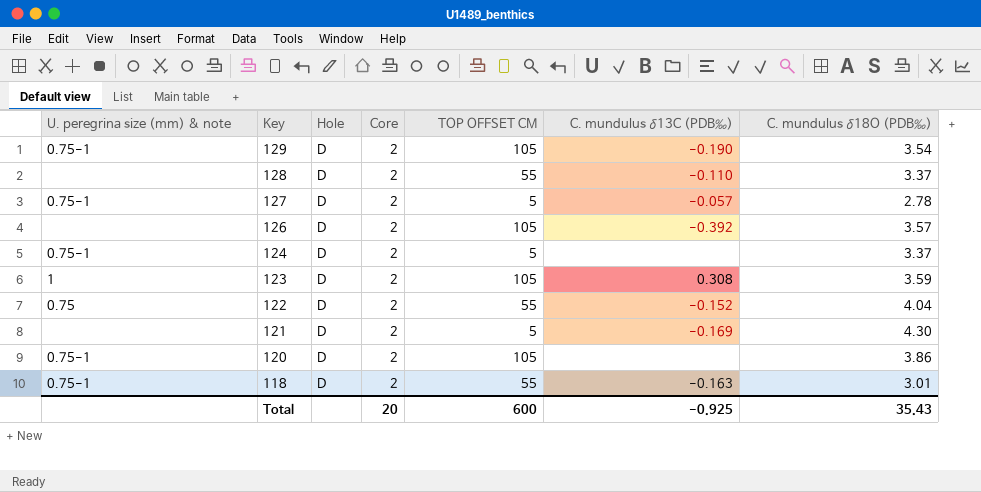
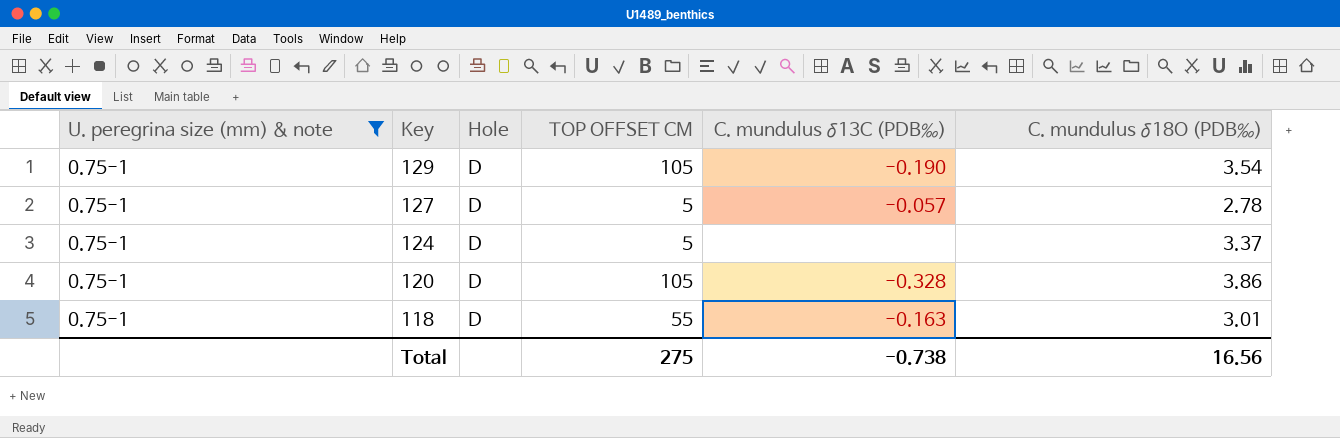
filter: none -> U. peregrina size (mm) & note = 0.75-1
column Core | position: 4 -> none
120 | C. mundulus δ13C (PDB‰): none -> -0.328
Total | TOP OFFSET CM: 600 -> 275
Total | C. mundulus δ13C (PDB‰): -0.925 -> -0.738
Total | C. mundulus δ18O (PDB‰): 35.43 -> 16.56

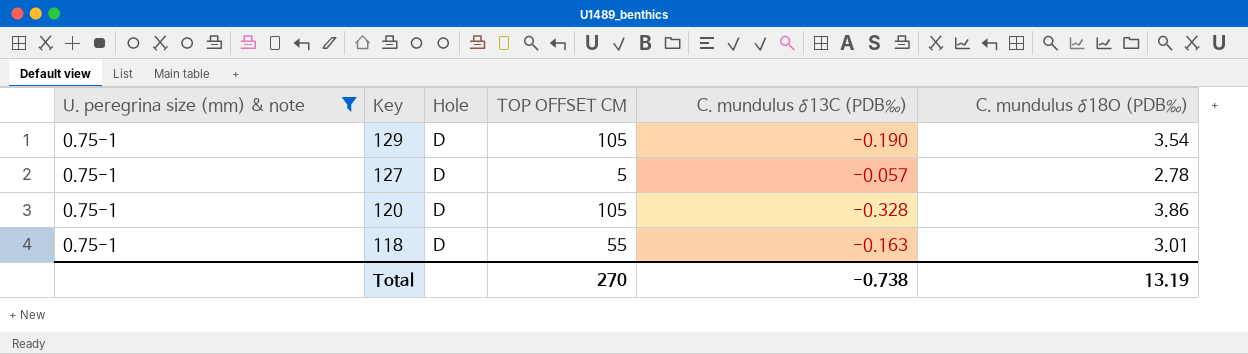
row 124: 0.75-1 | D | 5 | none | 3.37 -> none
Total | TOP OFFSET CM: 275 -> 270
Total | C. mundulus δ18O (PDB‰): 16.56 -> 13.19

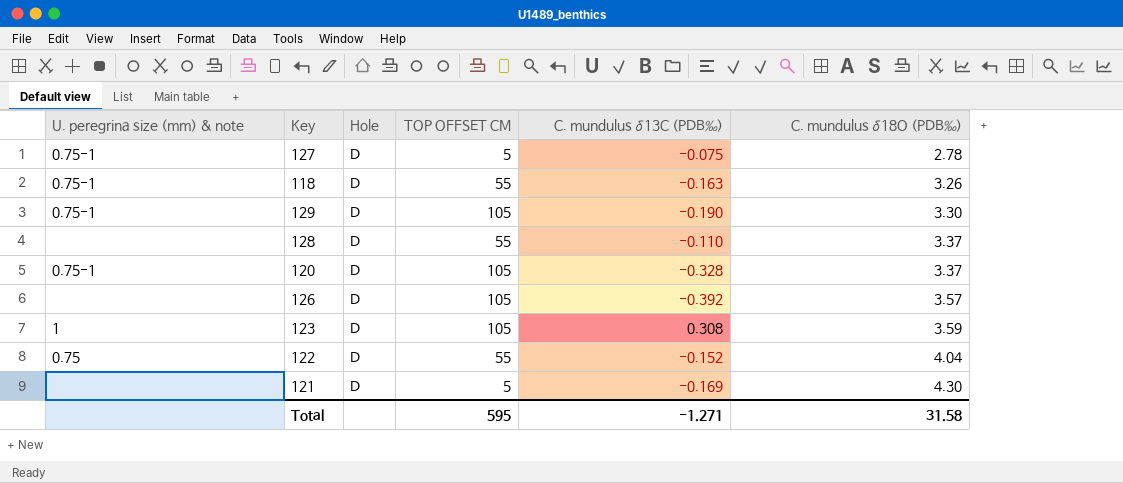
filter: U. peregrina size (mm) & note = 0.75-1 -> none
row order: Key descending -> C. mundulus δ18O (PDB‰) ascending
127 | C. mundulus δ13C (PDB‰): -0.057 -> -0.075
118 | C. mundulus δ18O (PDB‰): 3.01 -> 3.26
129 | C. mundulus δ18O (PDB‰): 3.54 -> 3.30
120 | C. mundulus δ18O (PDB‰): 3.86 -> 3.37
Total | TOP OFFSET CM: 270 -> 595
Total | C. mundulus δ13C (PDB‰): -0.738 -> -1.271
Total | C. mundulus δ18O (PDB‰): 13.19 -> 31.58

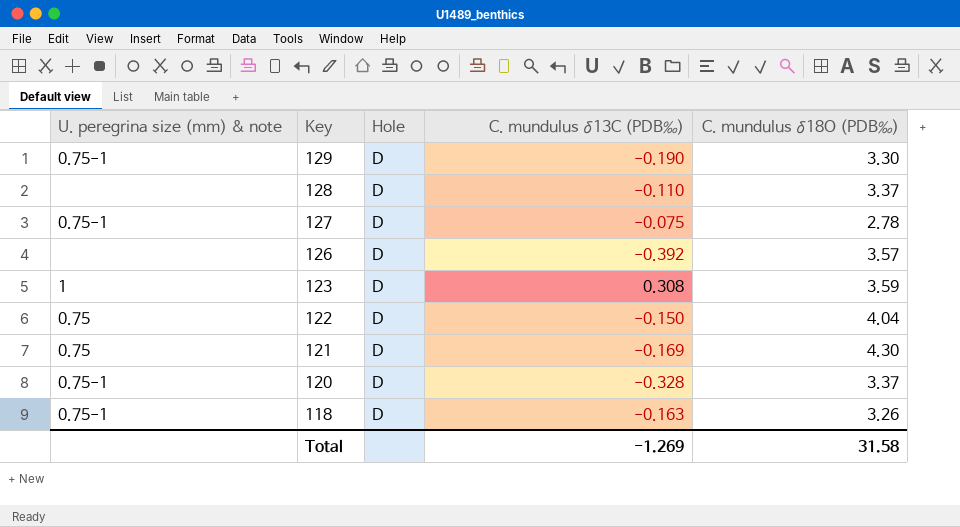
row order: C. mundulus δ18O (PDB‰) ascending -> Key descending
column TOP OFFSET CM | position: 4 -> none
122 | C. mundulus δ13C (PDB‰): -0.152 -> -0.150
121 | U. peregrina size (mm) & note: none -> 0.75
Total | C. mundulus δ13C (PDB‰): -1.271 -> -1.269

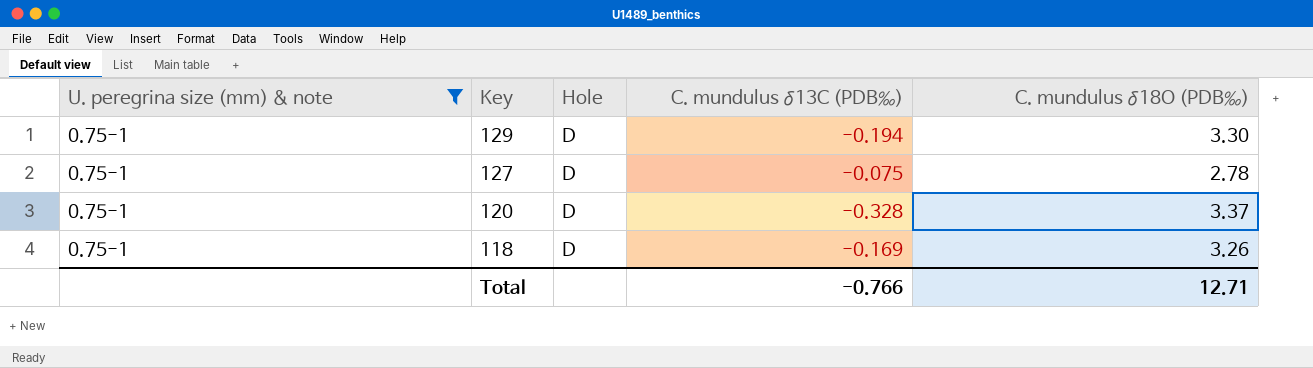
filter: none -> U. peregrina size (mm) & note = 0.75-1
129 | C. mundulus δ13C (PDB‰): -0.190 -> -0.194
118 | C. mundulus δ13C (PDB‰): -0.163 -> -0.169
Total | C. mundulus δ13C (PDB‰): -1.269 -> -0.766
Total | C. mundulus δ18O (PDB‰): 31.58 -> 12.71

